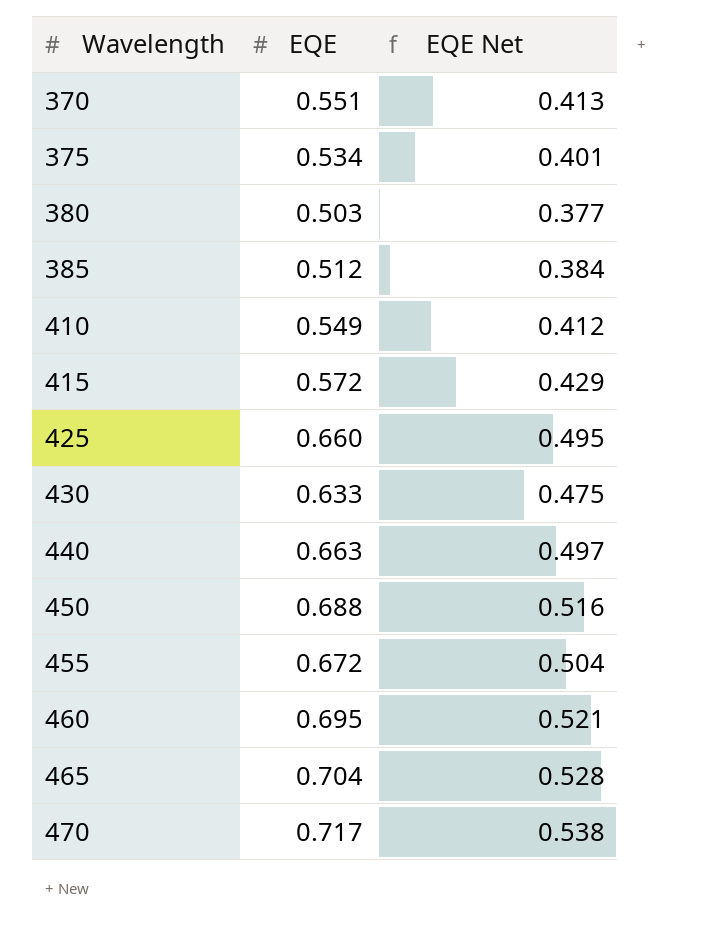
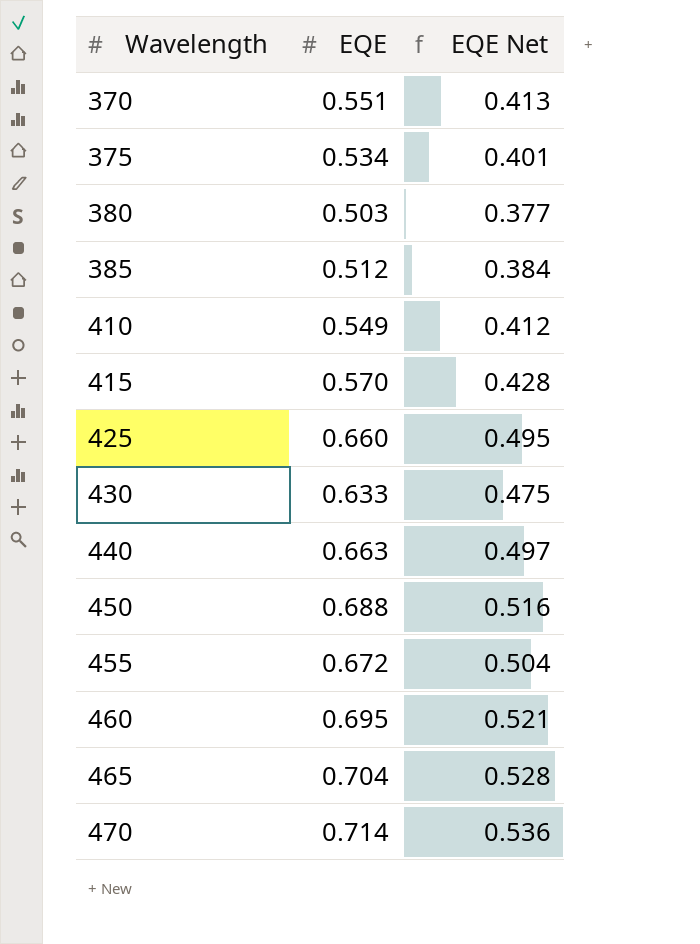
415 | EQE: 0.572 -> 0.570
415 | EQE Net: 0.429 -> 0.428
470 | EQE: 0.717 -> 0.714
470 | EQE Net: 0.538 -> 0.536

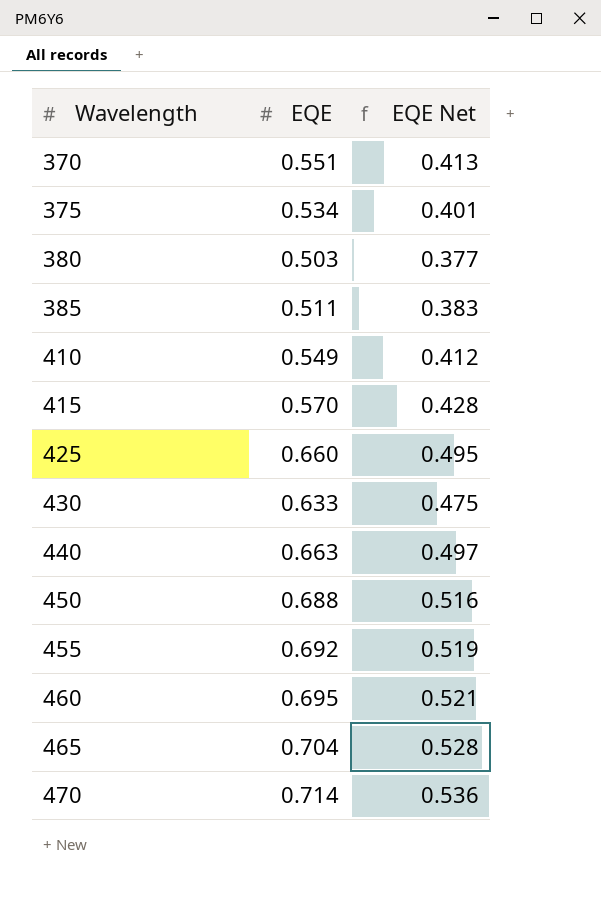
385 | EQE: 0.512 -> 0.511
385 | EQE Net: 0.384 -> 0.383
455 | EQE: 0.672 -> 0.692
455 | EQE Net: 0.504 -> 0.519

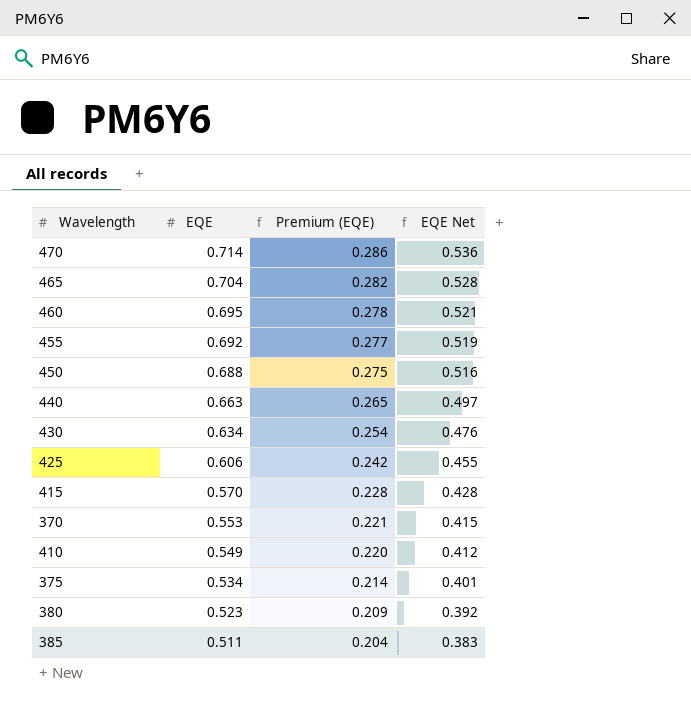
row order: Wavelength ascending -> EQE descending
column Premium (EQE) | formula: none -> [EQE] * 0.4
430 | EQE: 0.633 -> 0.634
430 | EQE Net: 0.475 -> 0.476
425 | EQE: 0.660 -> 0.606
425 | EQE Net: 0.495 -> 0.455
370 | EQE: 0.551 -> 0.553
370 | EQE Net: 0.413 -> 0.415
380 | EQE: 0.503 -> 0.523
380 | EQE Net: 0.377 -> 0.392

